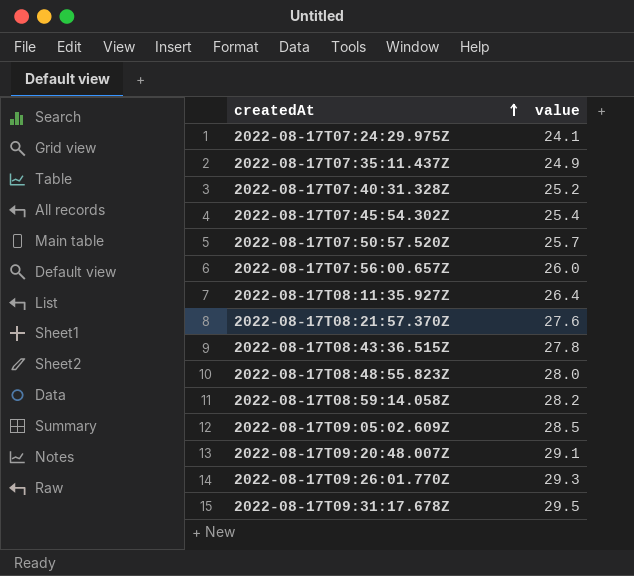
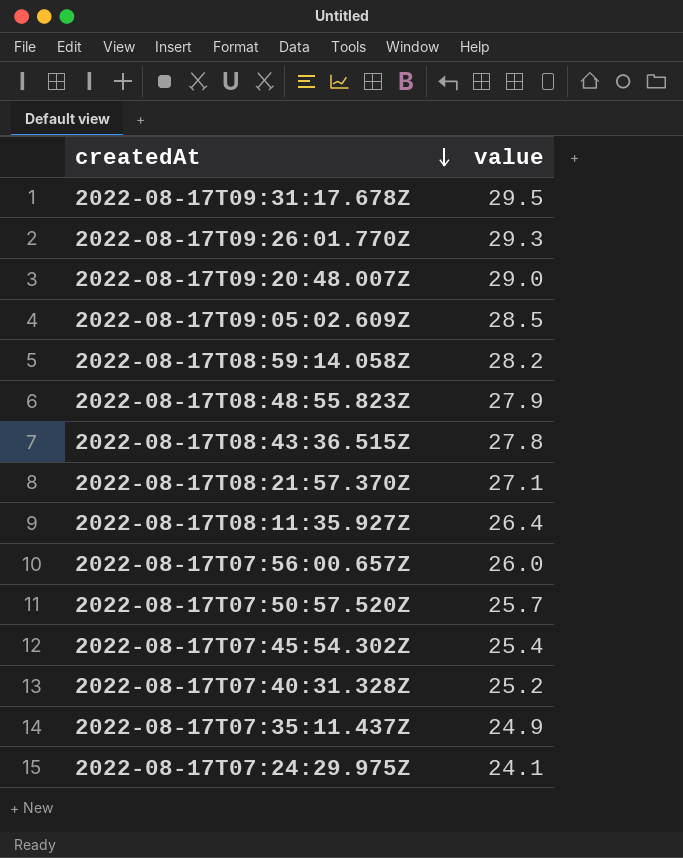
row order: createdAt ascending -> createdAt descending
2022-08-17T09:20:48.007Z | value: 29.1 -> 29.0
2022-08-17T08:48:55.823Z | value: 28.0 -> 27.9
2022-08-17T08:21:57.370Z | value: 27.6 -> 27.1

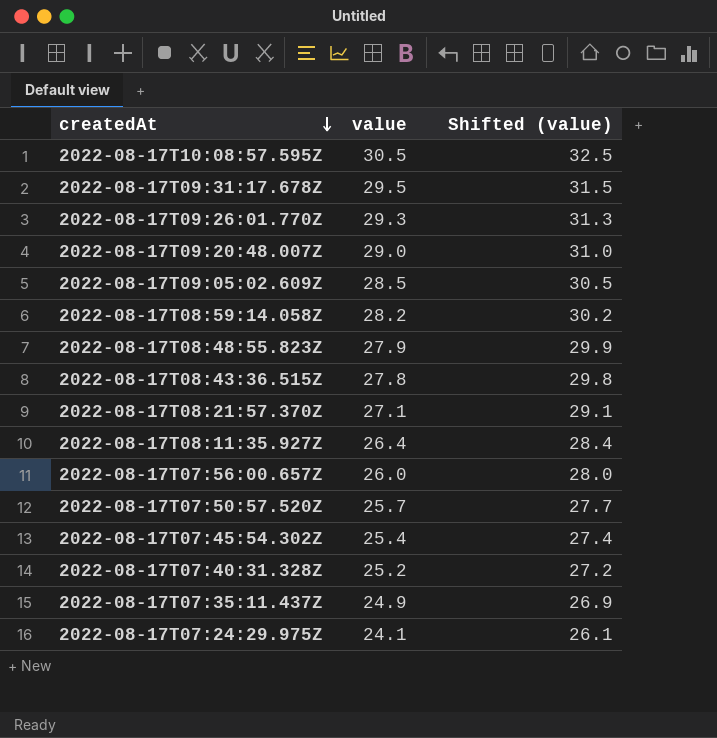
column Shifted (value) | formula: none -> [value] + 2
row 2022-08-17T10:08:57.595Z: none -> 30.5 | 32.5

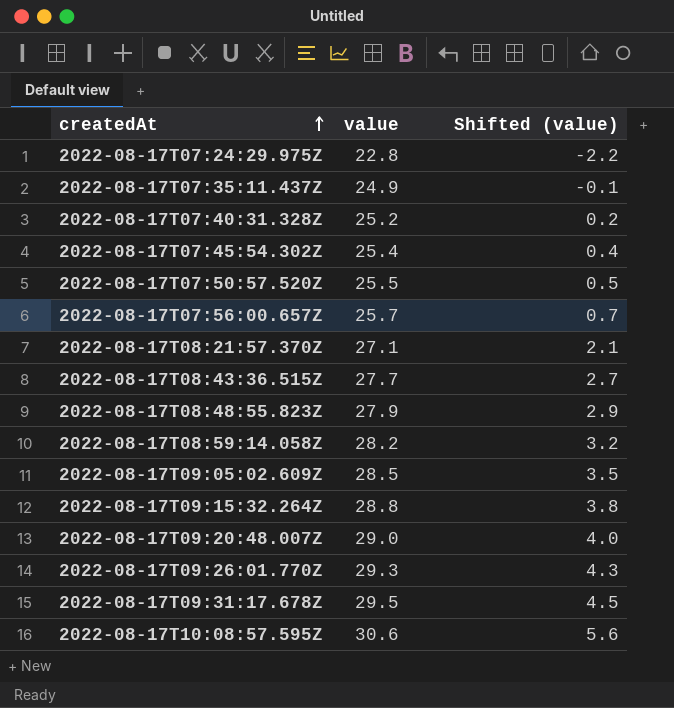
row order: createdAt descending -> createdAt ascending
column Shifted (value) | formula: [value] + 2 -> [value] - 25
row 2022-08-17T08:11:35.927Z: 26.4 | 28.4 -> none
2022-08-17T07:24:29.975Z | value: 24.1 -> 22.8
2022-08-17T07:50:57.520Z | value: 25.7 -> 25.5
2022-08-17T07:56:00.657Z | value: 26.0 -> 25.7
2022-08-17T08:43:36.515Z | value: 27.8 -> 27.7
row 2022-08-17T09:15:32.264Z: none -> 28.8 | 3.8
2022-08-17T10:08:57.595Z | value: 30.5 -> 30.6

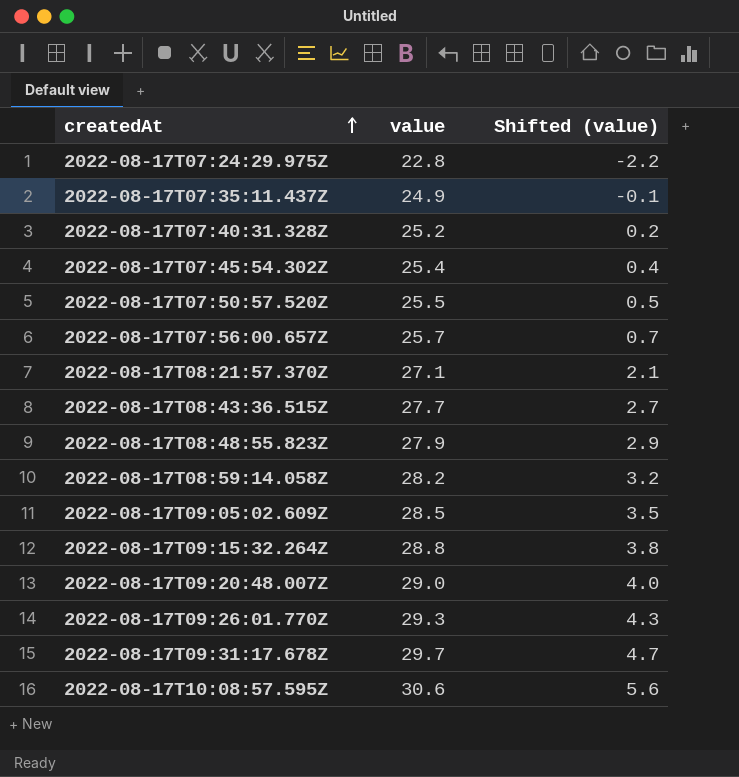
2022-08-17T09:31:17.678Z | value: 29.5 -> 29.7
2022-08-17T09:31:17.678Z | Shifted (value): 4.5 -> 4.7

